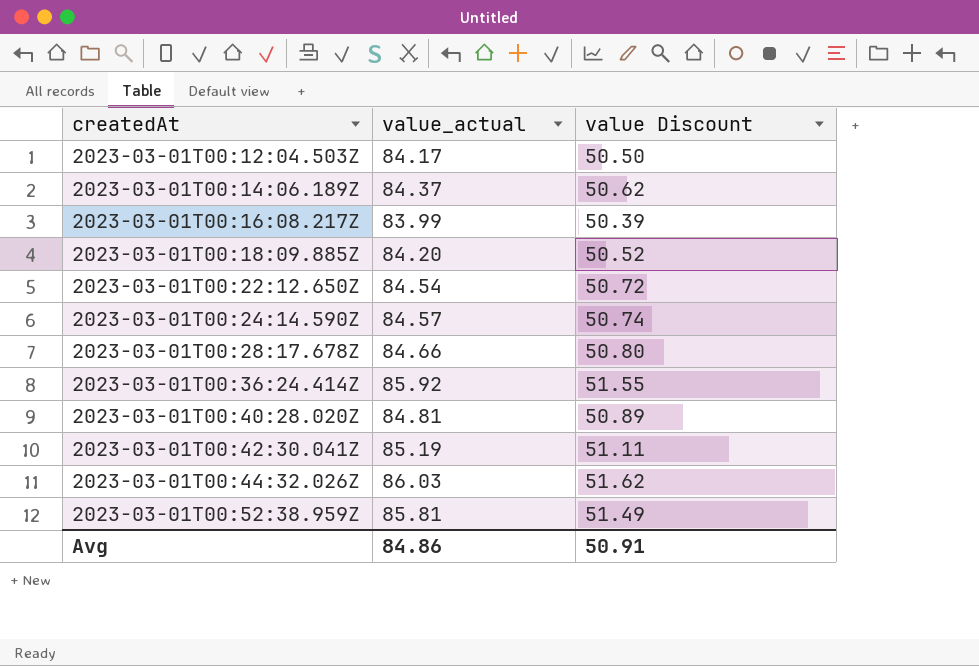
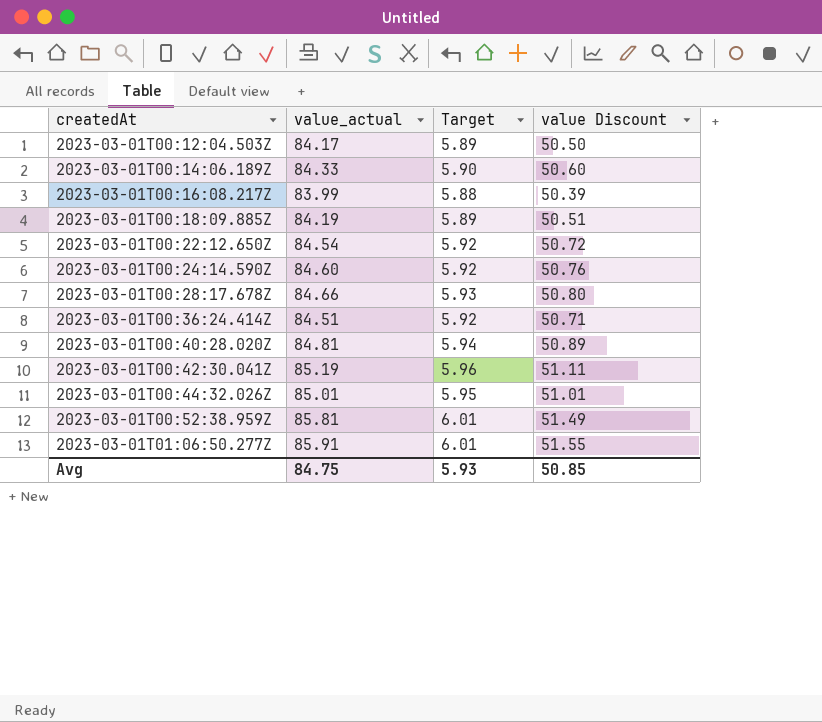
column Target | formula: none -> [value_actual] * 0.07
2023-03-01T00:14:06.189Z | value_actual: 84.37 -> 84.33
2023-03-01T00:14:06.189Z | value Discount: 50.62 -> 50.60
2023-03-01T00:18:09.885Z | value_actual: 84.20 -> 84.19
2023-03-01T00:18:09.885Z | value Discount: 50.52 -> 50.51
2023-03-01T00:24:14.590Z | value_actual: 84.57 -> 84.60
2023-03-01T00:24:14.590Z | value Discount: 50.74 -> 50.76
2023-03-01T00:36:24.414Z | value_actual: 85.92 -> 84.51
2023-03-01T00:36:24.414Z | value Discount: 51.55 -> 50.71
2023-03-01T00:44:32.026Z | value_actual: 86.03 -> 85.01
2023-03-01T00:44:32.026Z | value Discount: 51.62 -> 51.01
row 2023-03-01T01:06:50.277Z: none -> 85.91 | 6.01 | 51.55
Avg | value_actual: 84.86 -> 84.75
Avg | value Discount: 50.91 -> 50.85

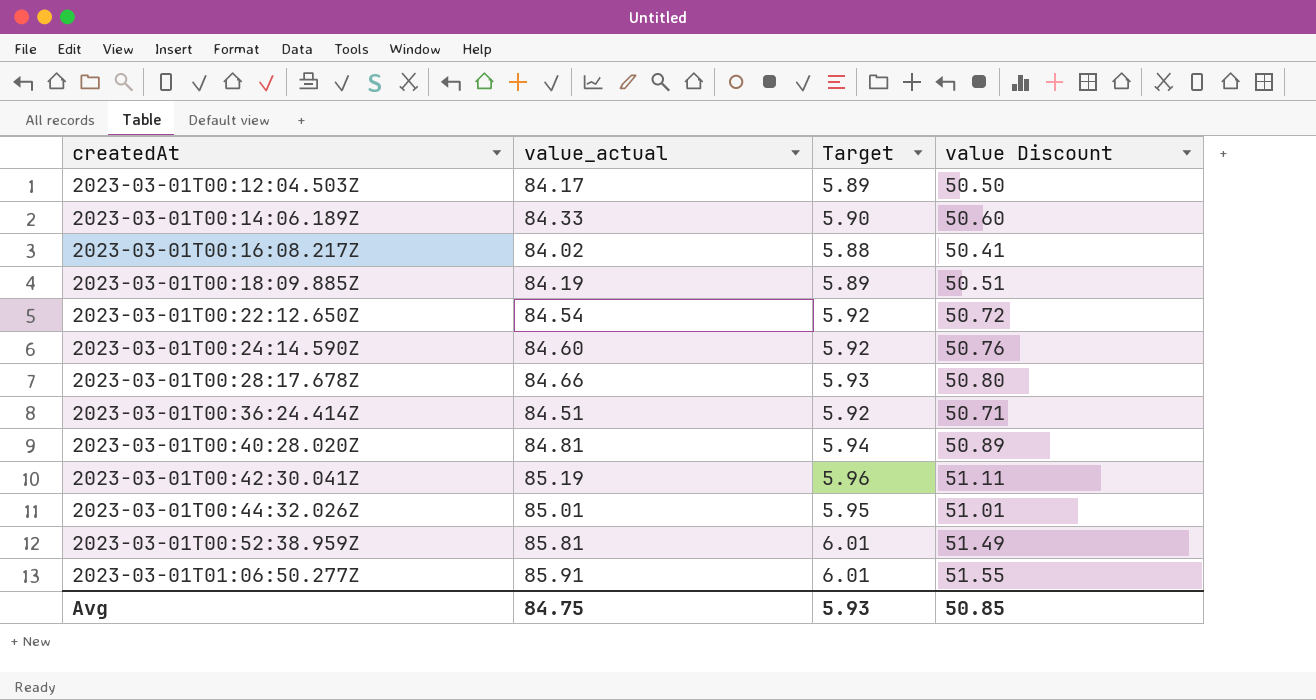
2023-03-01T00:16:08.217Z | value_actual: 83.99 -> 84.02
2023-03-01T00:16:08.217Z | value Discount: 50.39 -> 50.41

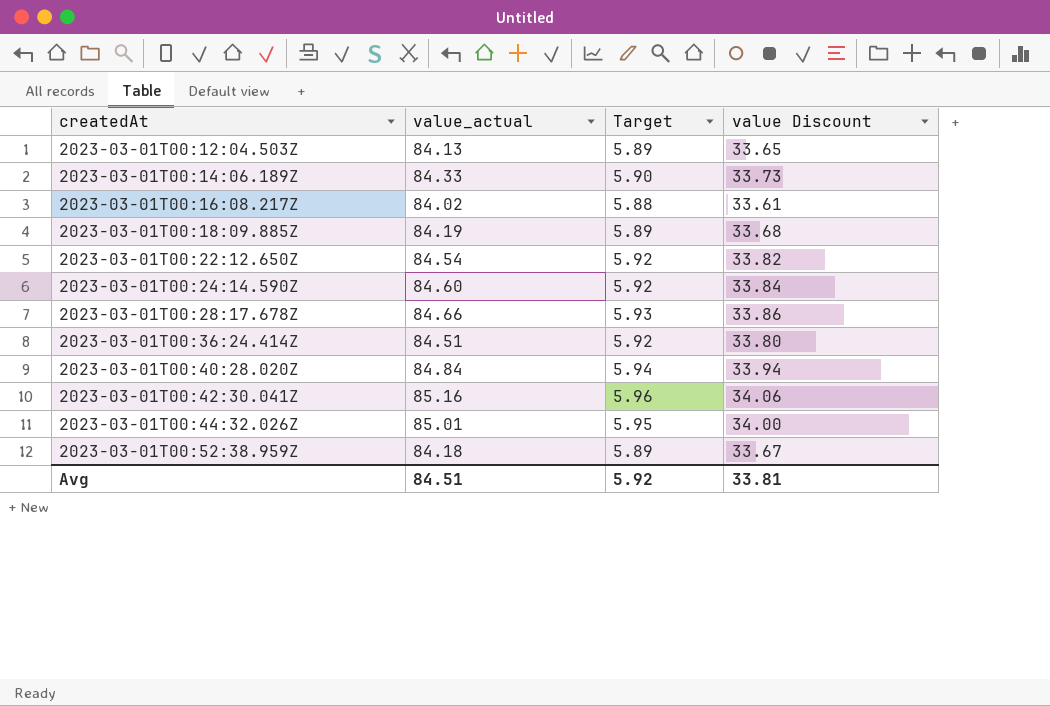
column value Discount | formula: [value_actual] * 0.6 -> [value_actual] * 0.4
row 2023-03-01T01:06:50.277Z: 85.91 | 6.01 | 51.55 -> none
2023-03-01T00:12:04.503Z | value_actual: 84.17 -> 84.13
2023-03-01T00:40:28.020Z | value_actual: 84.81 -> 84.84
2023-03-01T00:42:30.041Z | value_actual: 85.19 -> 85.16
2023-03-01T00:52:38.959Z | value_actual: 85.81 -> 84.18
2023-03-01T00:52:38.959Z | Target: 6.01 -> 5.89
Avg | value_actual: 84.75 -> 84.51
Avg | Target: 5.93 -> 5.92
Avg | value Discount: 50.85 -> 33.81

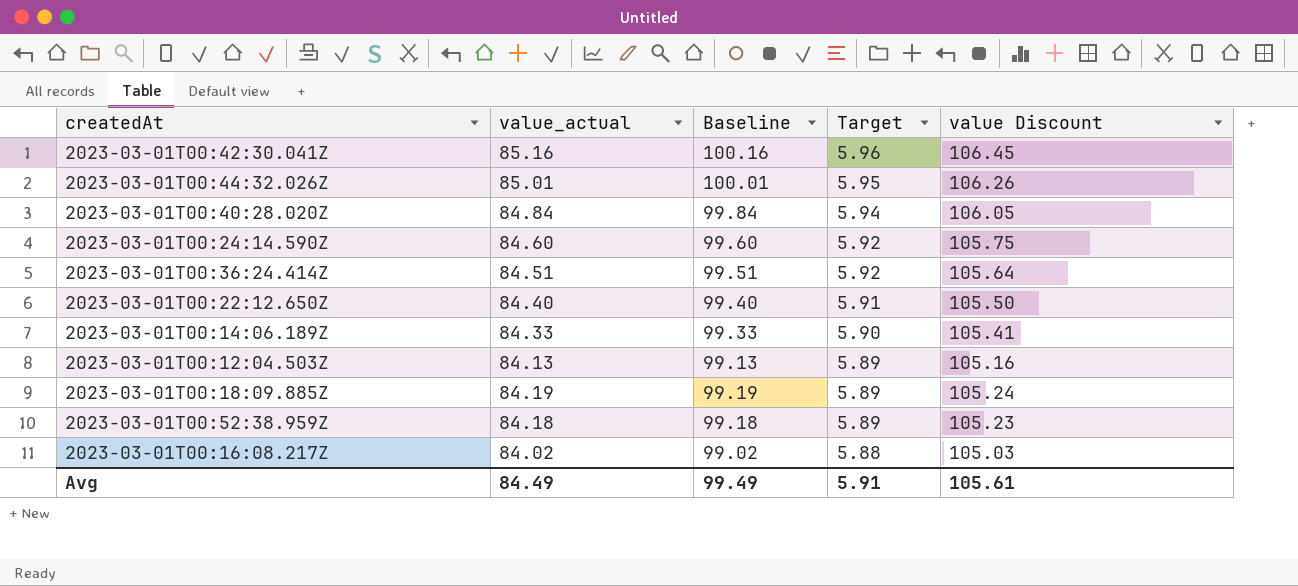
row order: createdAt ascending -> Target descending
column Baseline | formula: none -> [value_actual] + 15
column value Discount | formula: [value_actual] * 0.4 -> [value_actual] * 1.25
row 2023-03-01T00:28:17.678Z: 84.66 | 5.93 | 33.86 -> none
2023-03-01T00:22:12.650Z | value_actual: 84.54 -> 84.40
2023-03-01T00:22:12.650Z | Target: 5.92 -> 5.91
Avg | value_actual: 84.51 -> 84.49
Avg | Target: 5.92 -> 5.91
Avg | value Discount: 33.81 -> 105.61

